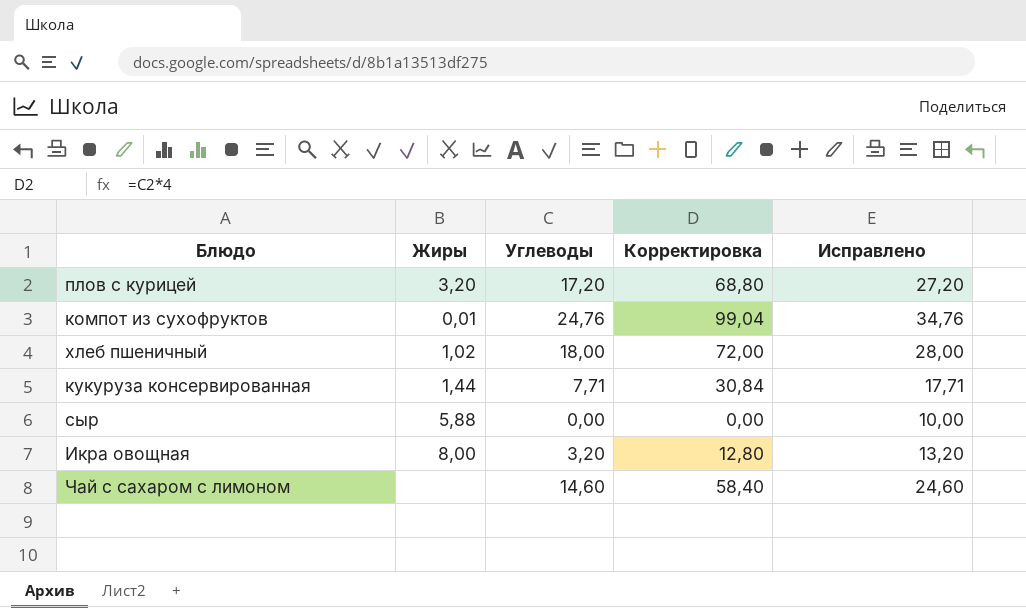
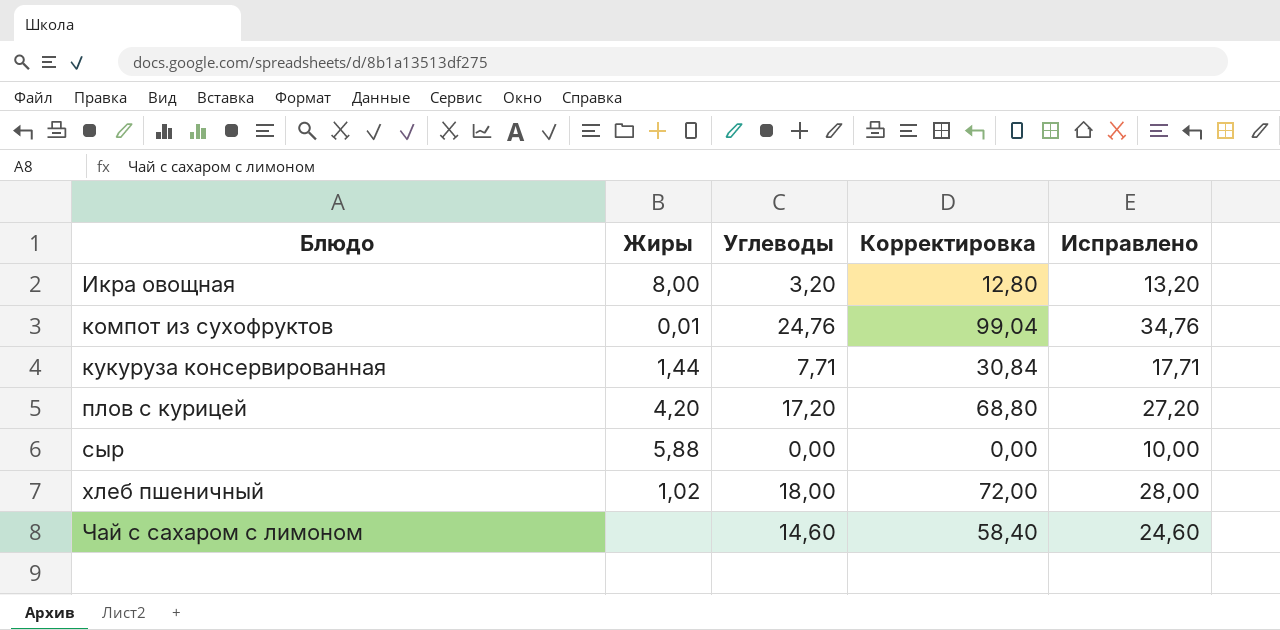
row order: none -> Блюдо ascending
плов с курицей | Жиры: 3,20 -> 4,20

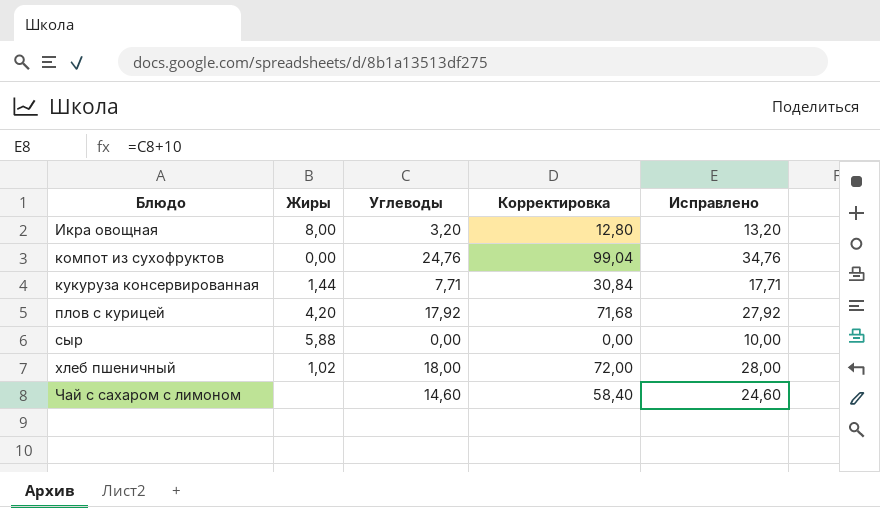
компот из сухофруктов | Жиры: 0,01 -> 0,00
плов с курицей | Углеводы: 17,20 -> 17,92
плов с курицей | Корректировка: 68,80 -> 71,68
плов с курицей | Исправлено: 27,20 -> 27,92

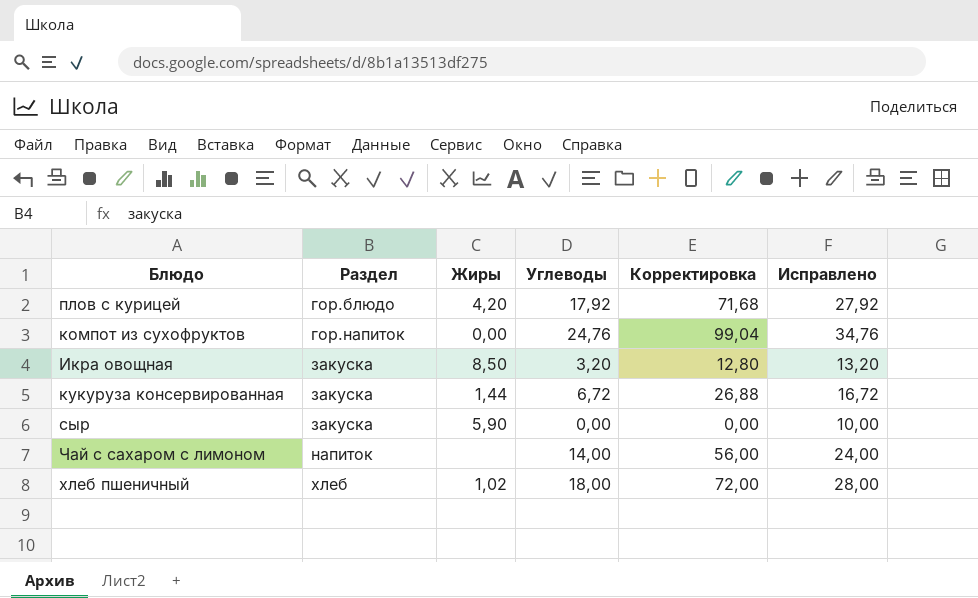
row order: Блюдо ascending -> Раздел ascending
column Раздел | position: none -> 2
Икра овощная | Жиры: 8,00 -> 8,50
кукуруза консервированная | Углеводы: 7,71 -> 6,72
кукуруза консервированная | Корректировка: 30,84 -> 26,88
кукуруза консервированная | Исправлено: 17,71 -> 16,72
сыр | Жиры: 5,88 -> 5,90
Чай с сахаром с лимоном | Углеводы: 14,60 -> 14,00
Чай с сахаром с лимоном | Корректировка: 58,40 -> 56,00
Чай с сахаром с лимоном | Исправлено: 24,60 -> 24,00

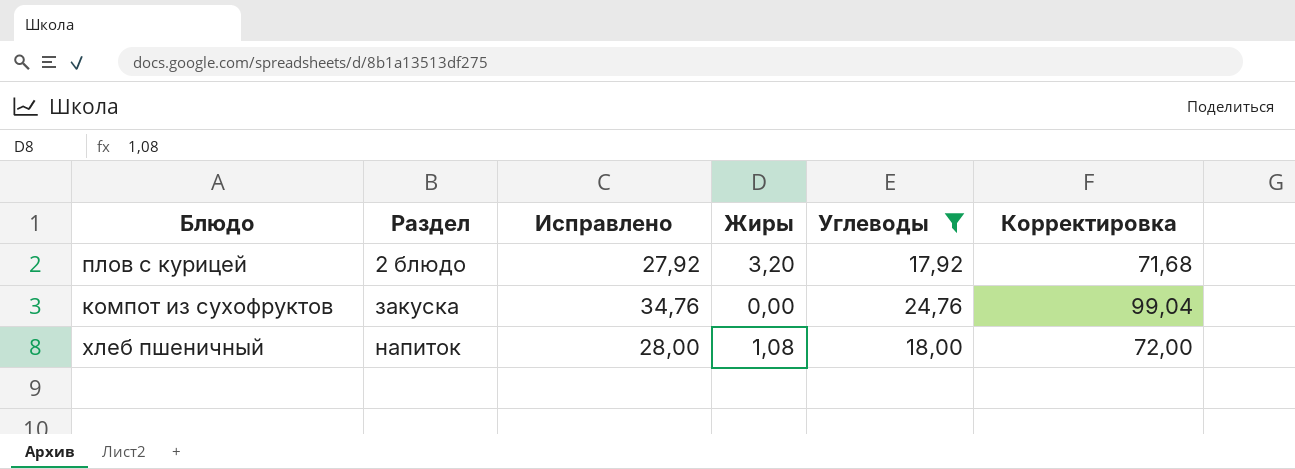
filter: none -> Углеводы >= 17,92
column Исправлено | position: 6 -> 3
плов с курицей | Раздел: гор.блюдо -> 2 блюдо
плов с курицей | Жиры: 4,20 -> 3,20
компот из сухофруктов | Раздел: гор.напиток -> закуска
хлеб пшеничный | Раздел: хлеб -> напиток
хлеб пшеничный | Жиры: 1,02 -> 1,08

